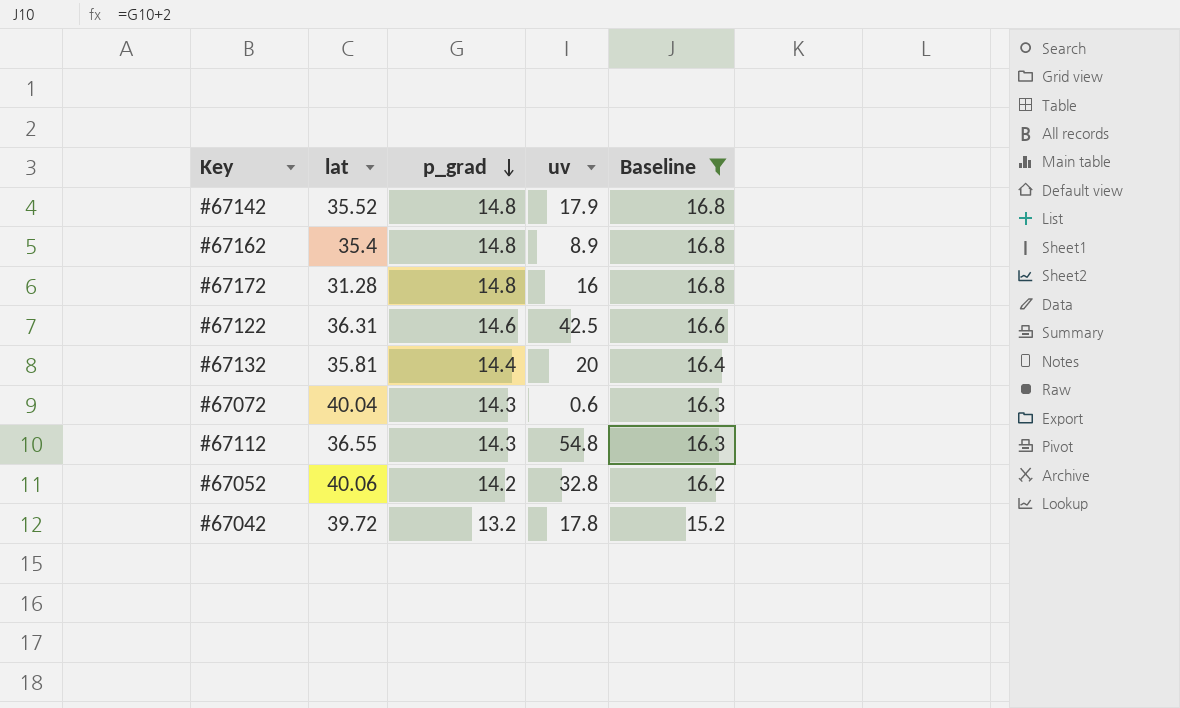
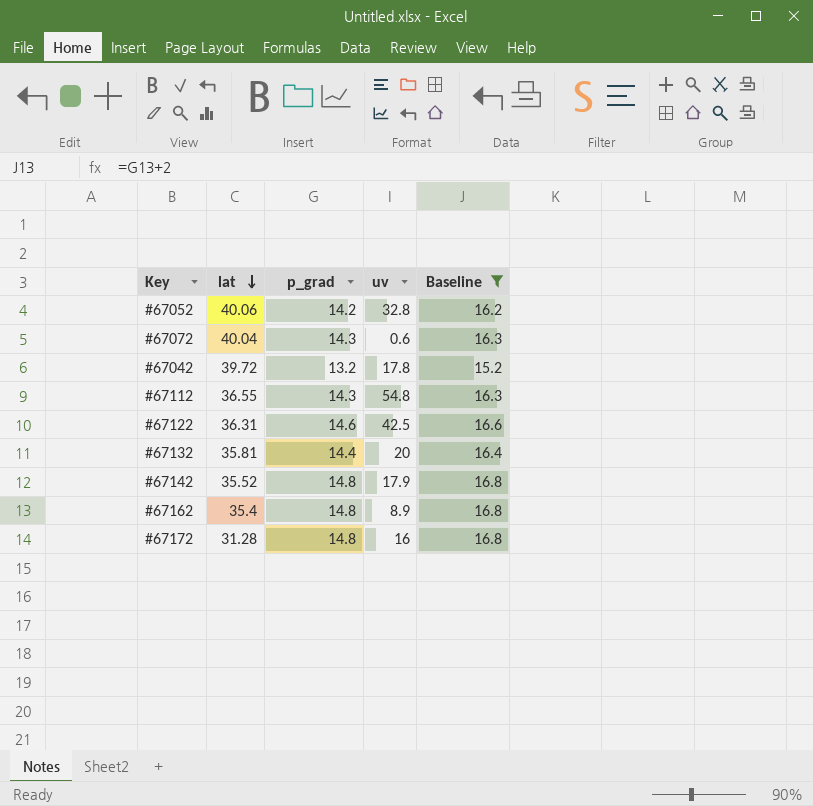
row order: p_grad descending -> lat descending

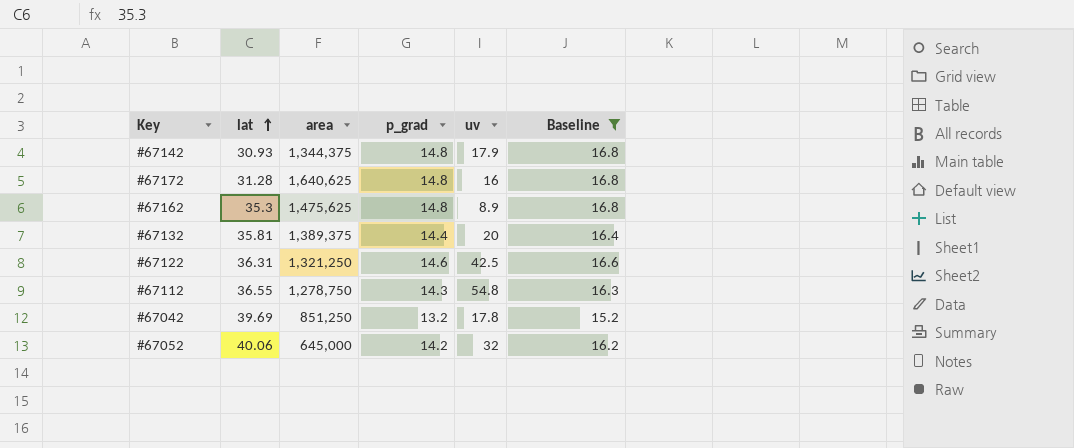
row order: lat descending -> lat ascending
column area | position: none -> 3
row #67072: 40.04 | 14.3 | 0.6 | 16.3 -> none
#67142 | lat: 35.52 -> 30.93
#67162 | lat: 35.4 -> 35.3
#67042 | lat: 39.72 -> 39.69
#67052 | uv: 32.8 -> 32

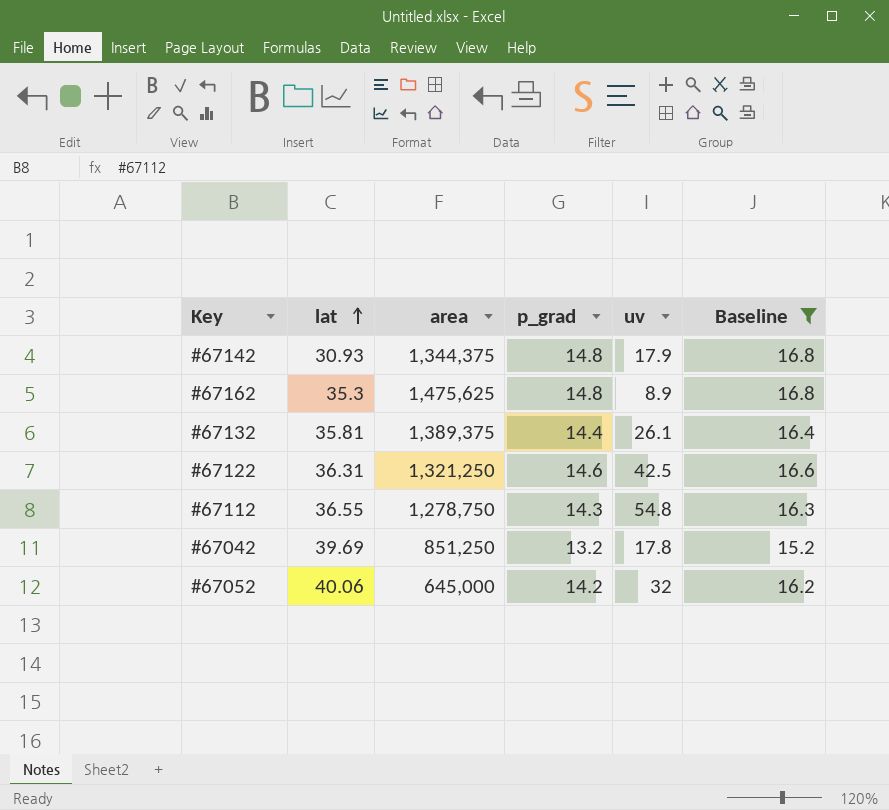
row #67172: 31.28 | 1,640,625 | 14.8 | 16 | 16.8 -> none
#67132 | uv: 20 -> 26.1

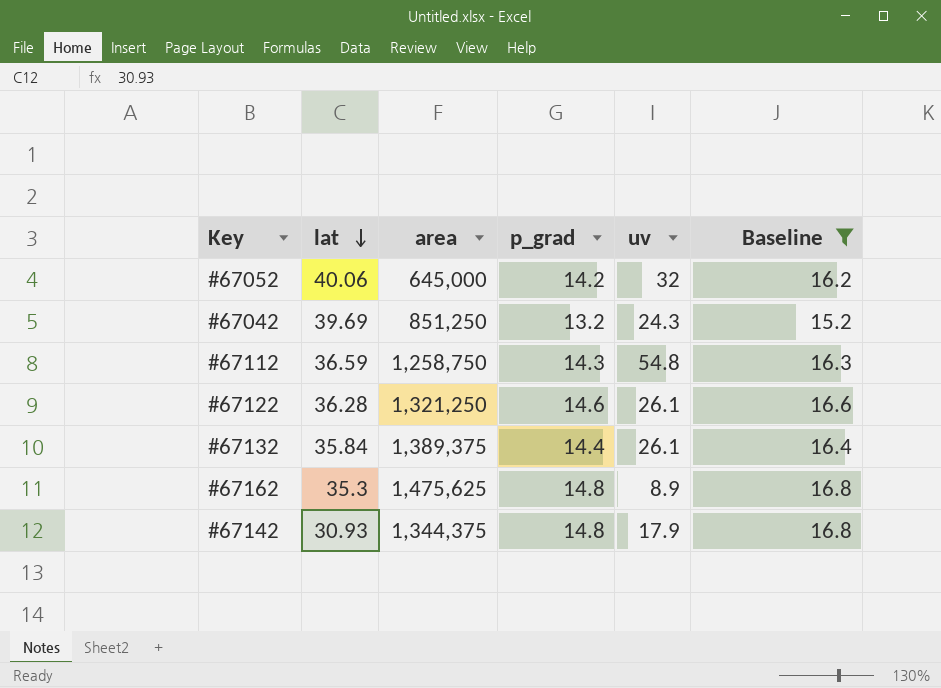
row order: lat ascending -> lat descending
#67042 | uv: 17.8 -> 24.3
#67112 | lat: 36.55 -> 36.59
#67112 | area: 1,278,750 -> 1,258,750
#67122 | lat: 36.31 -> 36.28
#67122 | uv: 42.5 -> 26.1
#67132 | lat: 35.81 -> 35.84

